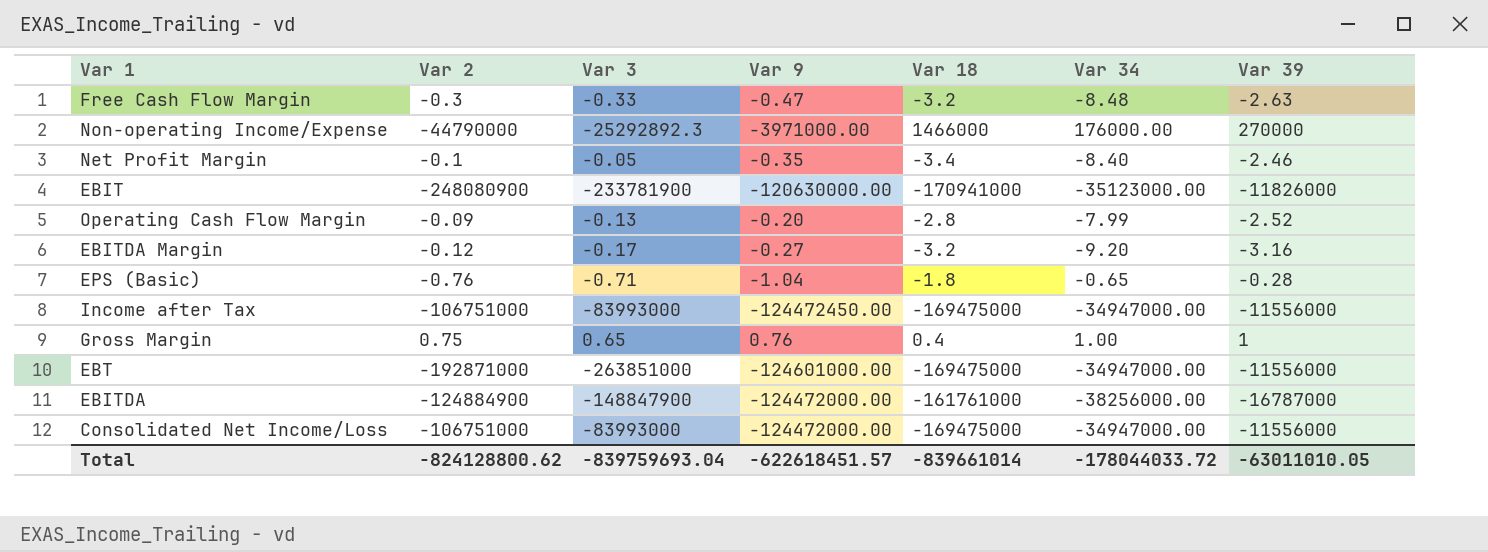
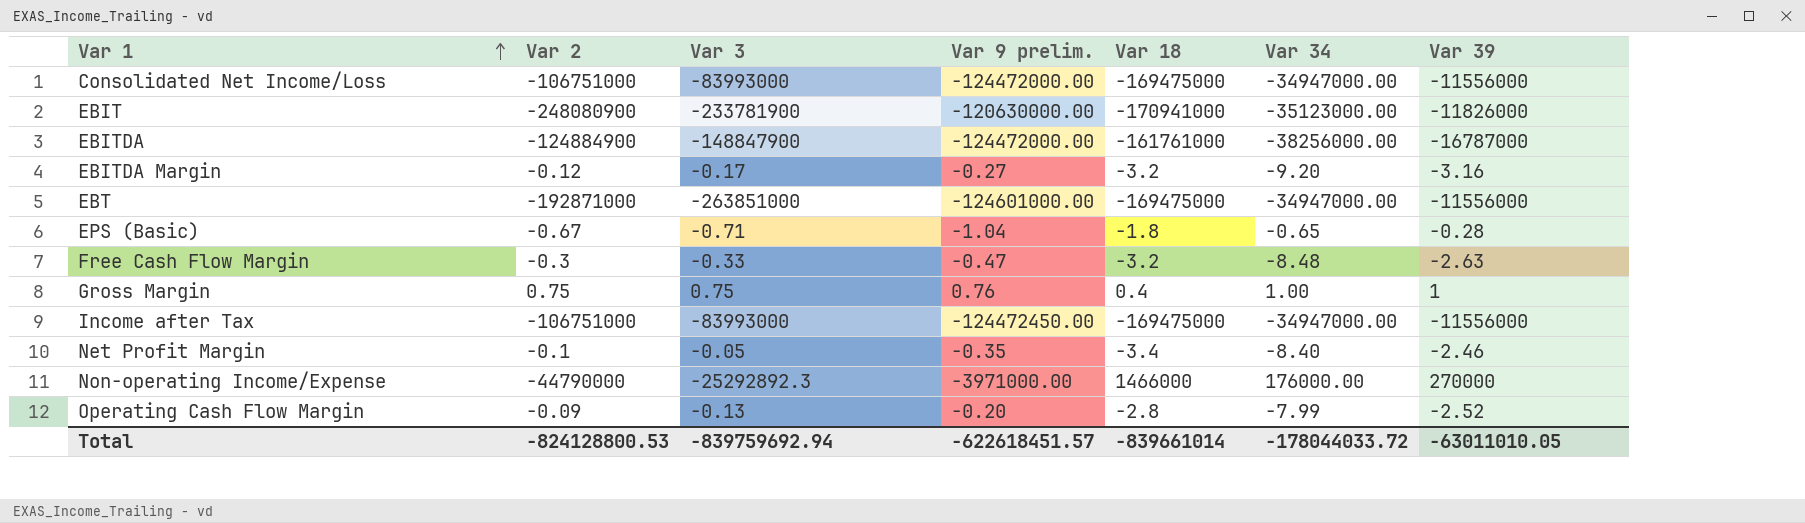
row order: none -> Var 1 ascending
column name: Var 9 -> Var 9 prelim.
EPS (Basic) | Var 2: -0.76 -> -0.67
Gross Margin | Var 3: 0.65 -> 0.75
Total | Var 2: -824128800.62 -> -824128800.53
Total | Var 3: -839759693.04 -> -839759692.94

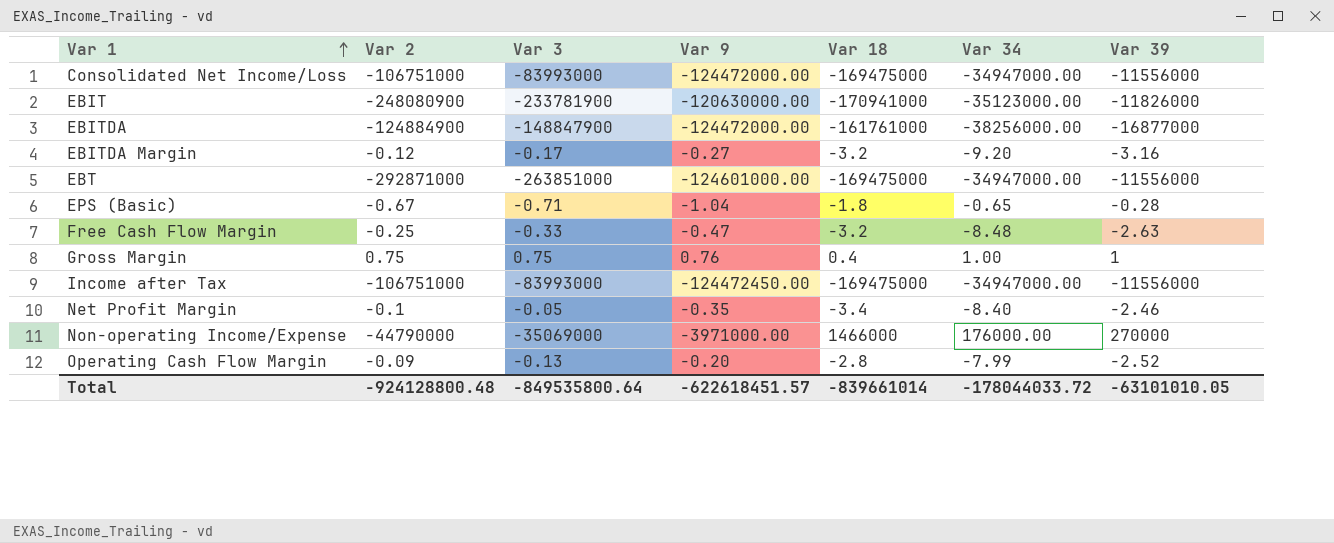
column name: Var 9 prelim. -> Var 9
EBITDA | Var 39: -16787000 -> -16877000
EBT | Var 2: -192871000 -> -292871000
Free Cash Flow Margin | Var 2: -0.3 -> -0.25
Non-operating Income/Expense | Var 3: -25292892.3 -> -35069000
Total | Var 2: -824128800.53 -> -924128800.48
Total | Var 3: -839759692.94 -> -849535800.64
Total | Var 39: -63011010.05 -> -63101010.05

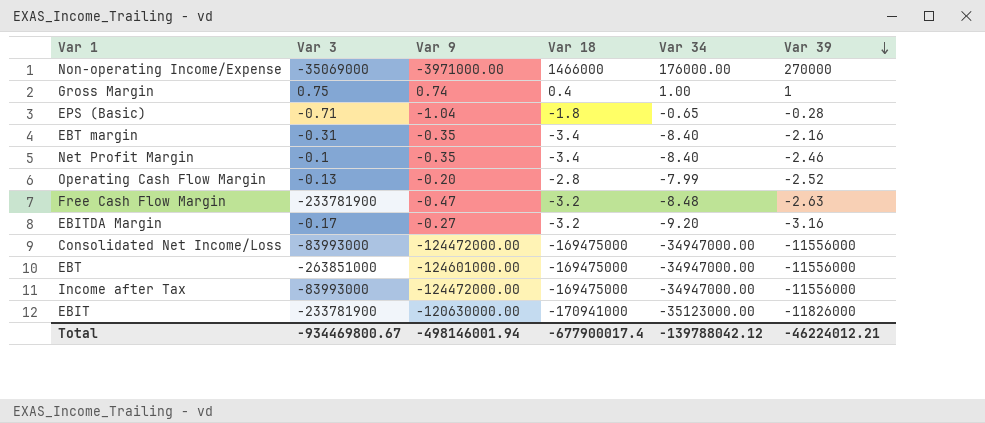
row order: Var 1 ascending -> Var 39 descending
column Var 2 | position: 2 -> none
row EBITDA: -124884900 | -148847900 | -124472000.00 | -161761000 | -38256000.00 | -16877000 -> none
Gross Margin | Var 9: 0.76 -> 0.74
row EBT margin: none -> -0.31 | -0.35 | -3.4 | -8.40 | -2.16
Net Profit Margin | Var 3: -0.05 -> -0.1
Free Cash Flow Margin | Var 3: -0.33 -> -233781900
Income after Tax | Var 9: -124472450.00 -> -124472000.00
Total | Var 3: -849535800.64 -> -934469800.67
Total | Var 9: -622618451.57 -> -498146001.94
Total | Var 18: -839661014 -> -677900017.4
Total | Var 34: -178044033.72 -> -139788042.12
Total | Var 39: -63101010.05 -> -46224012.21

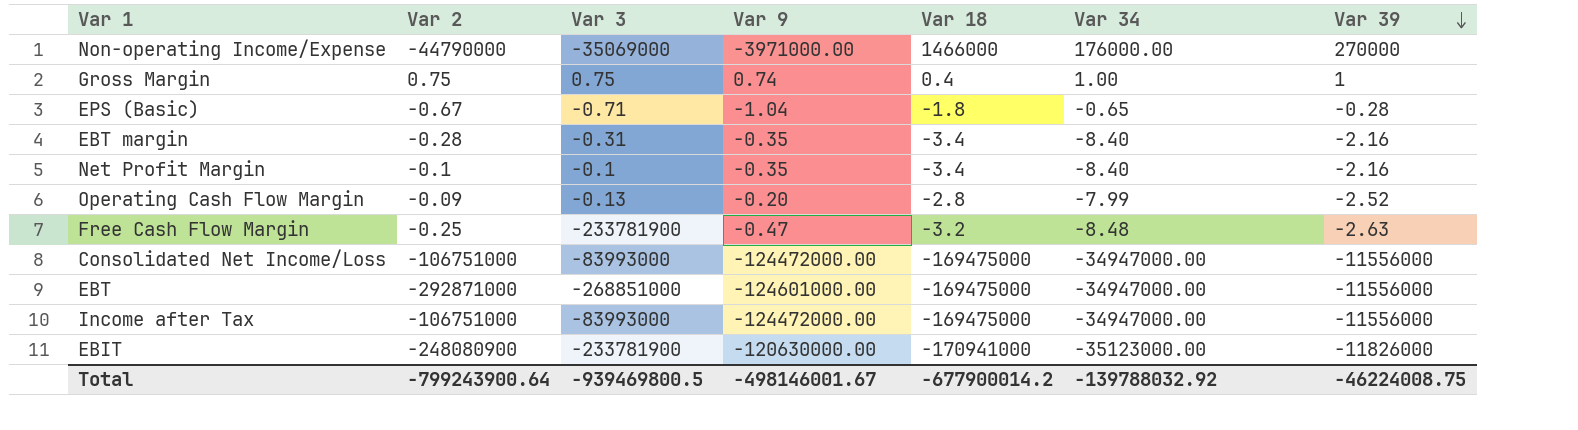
column Var 2 | position: none -> 2
row EBITDA Margin: -0.17 | -0.27 | -3.2 | -9.20 | -3.16 -> none
Net Profit Margin | Var 39: -2.46 -> -2.16
EBT | Var 3: -263851000 -> -268851000
Total | Var 3: -934469800.67 -> -939469800.5
Total | Var 9: -498146001.94 -> -498146001.67
Total | Var 18: -677900017.4 -> -677900014.2
Total | Var 34: -139788042.12 -> -139788032.92
Total | Var 39: -46224012.21 -> -46224008.75

